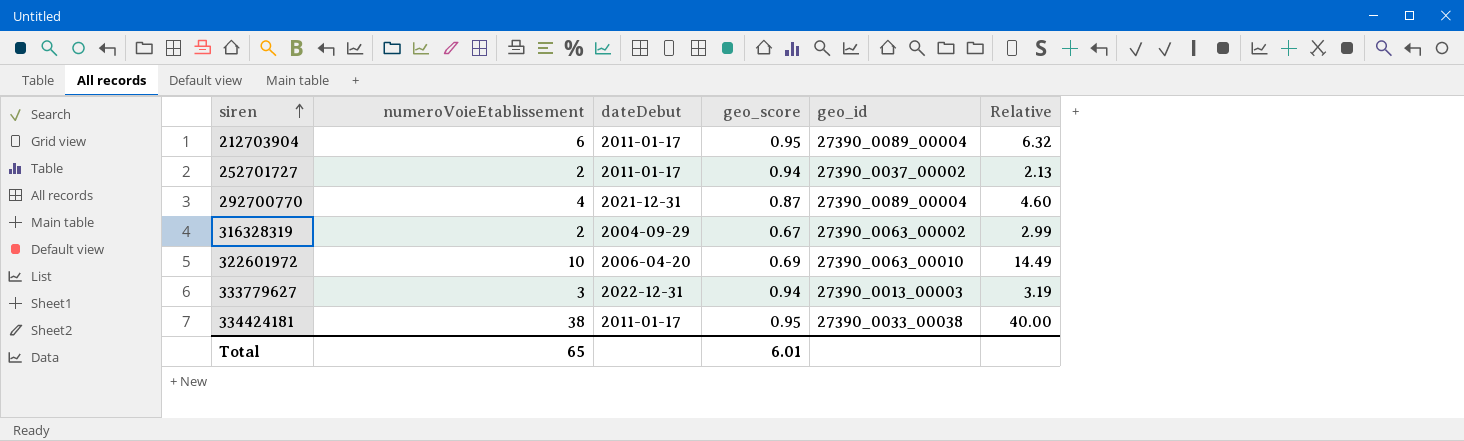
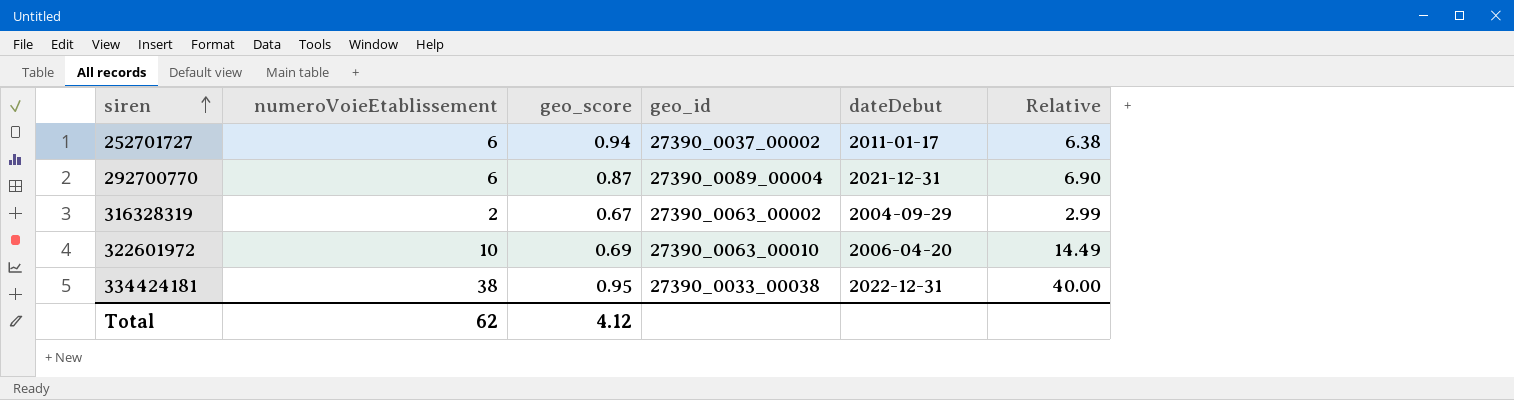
column dateDebut | position: 3 -> 5
row 212703904: 6 | 2011-01-17 | 0.95 | 27390_0089_00004 | 6.32 -> none
row 333779627: 3 | 2022-12-31 | 0.94 | 27390_0013_00003 | 3.19 -> none
252701727 | numeroVoieEtablissement: 2 -> 6
252701727 | Relative: 2.13 -> 6.38
292700770 | numeroVoieEtablissement: 4 -> 6
292700770 | Relative: 4.60 -> 6.90
334424181 | dateDebut: 2011-01-17 -> 2022-12-31
Total | numeroVoieEtablissement: 65 -> 62
Total | geo_score: 6.01 -> 4.12

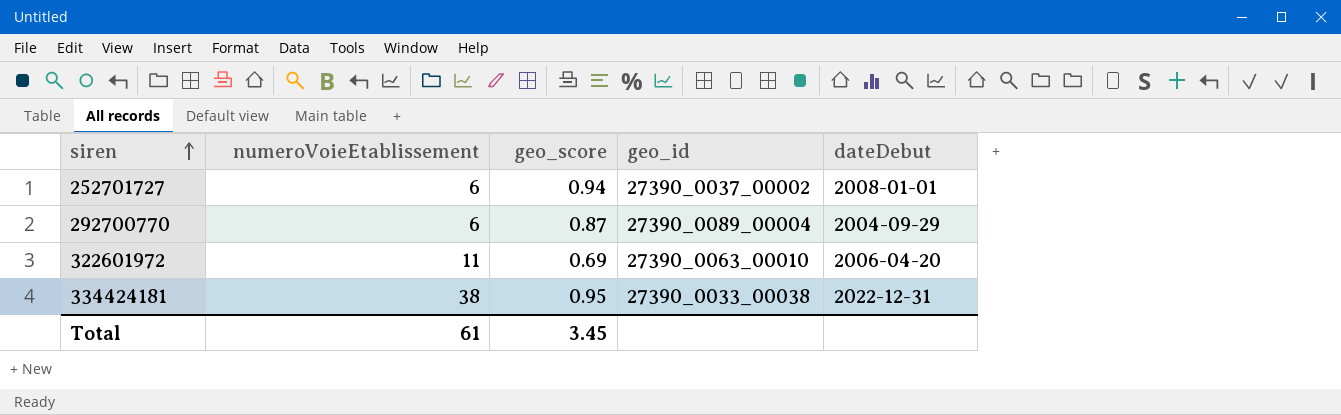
column Relative | formula: [numeroVoieEtablissement] / [geo_score] -> none
row 316328319: 2 | 0.67 | 27390_0063_00002 | 2004-09-29 | 2.99 -> none
252701727 | dateDebut: 2011-01-17 -> 2008-01-01
292700770 | dateDebut: 2021-12-31 -> 2004-09-29
322601972 | numeroVoieEtablissement: 10 -> 11
Total | numeroVoieEtablissement: 62 -> 61
Total | geo_score: 4.12 -> 3.45

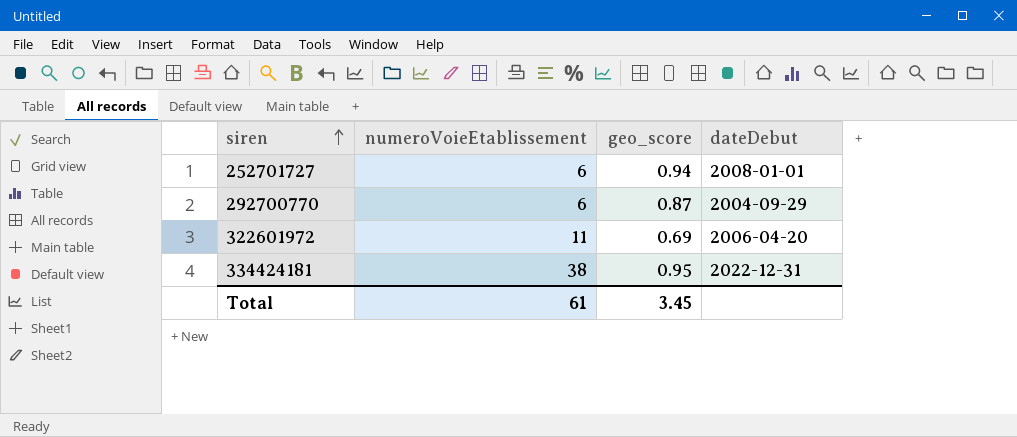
column geo_id | position: 4 -> none

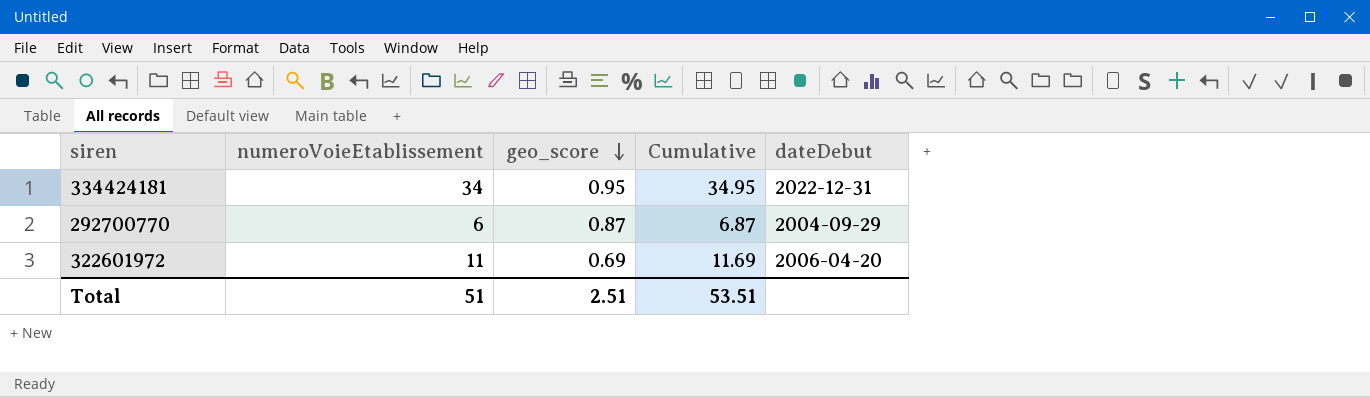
row order: siren ascending -> geo_score descending
column Cumulative | formula: none -> [numeroVoieEtablissement] + [geo_score]
row 252701727: 6 | 0.94 | 2008-01-01 -> none
334424181 | numeroVoieEtablissement: 38 -> 34
Total | numeroVoieEtablissement: 61 -> 51
Total | geo_score: 3.45 -> 2.51

